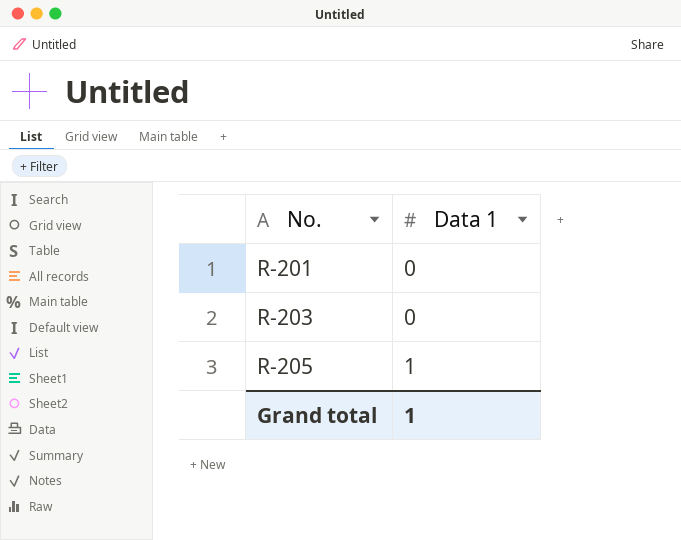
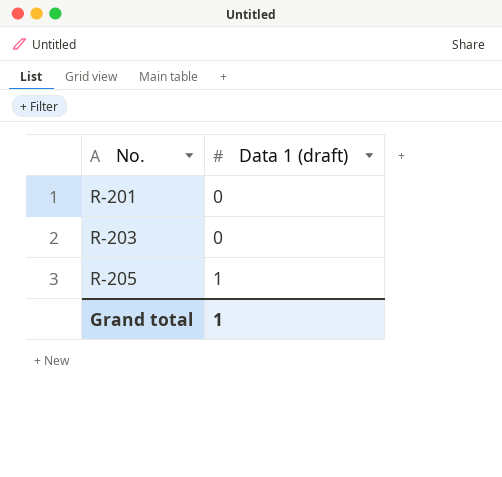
column name: Data 1 -> Data 1 (draft)

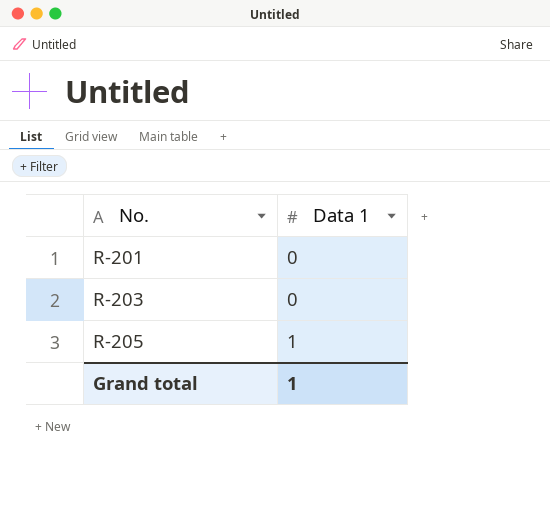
column name: Data 1 (draft) -> Data 1

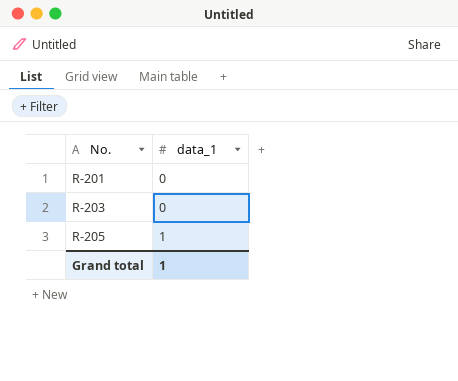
column name: Data 1 -> data_1

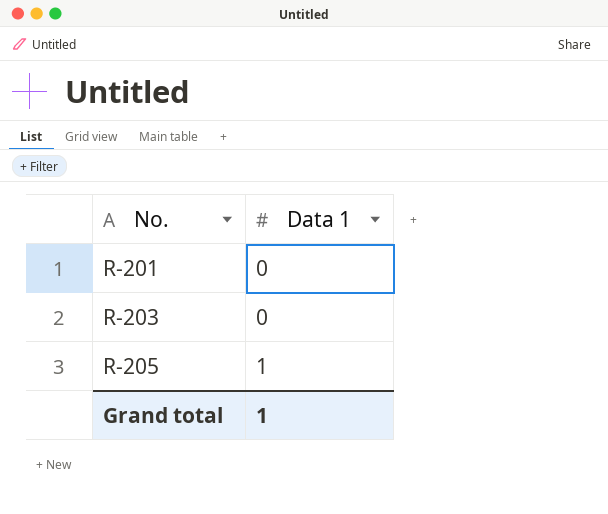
column name: data_1 -> Data 1

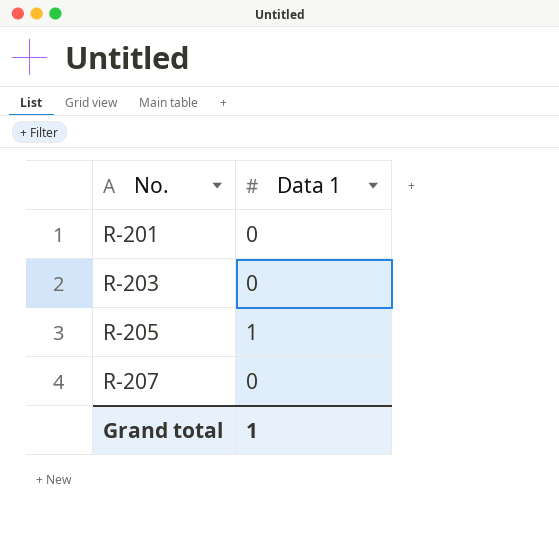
row R-207: none -> 0

